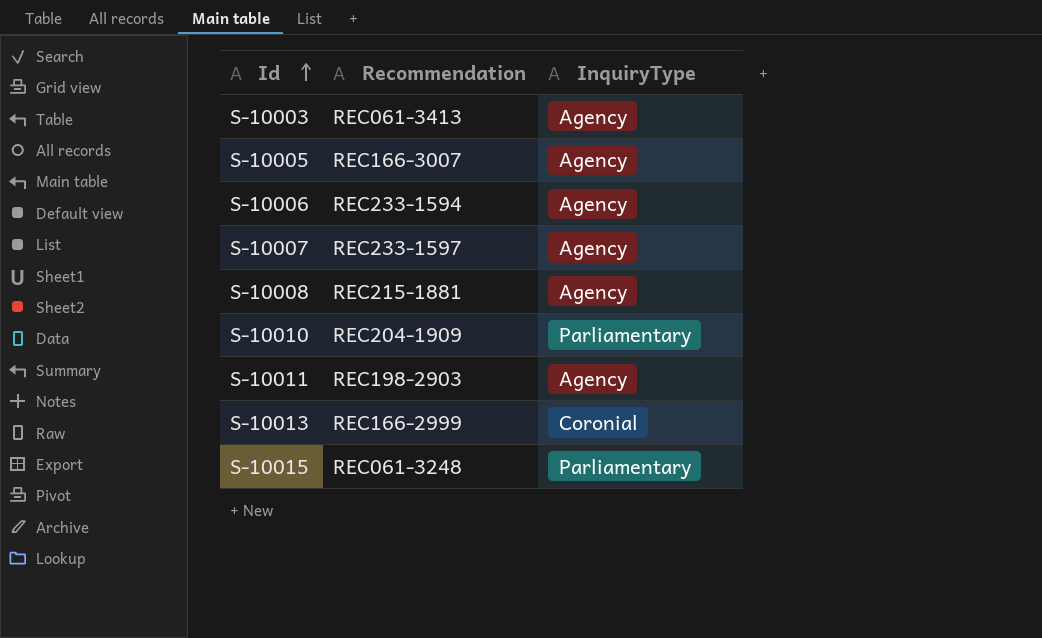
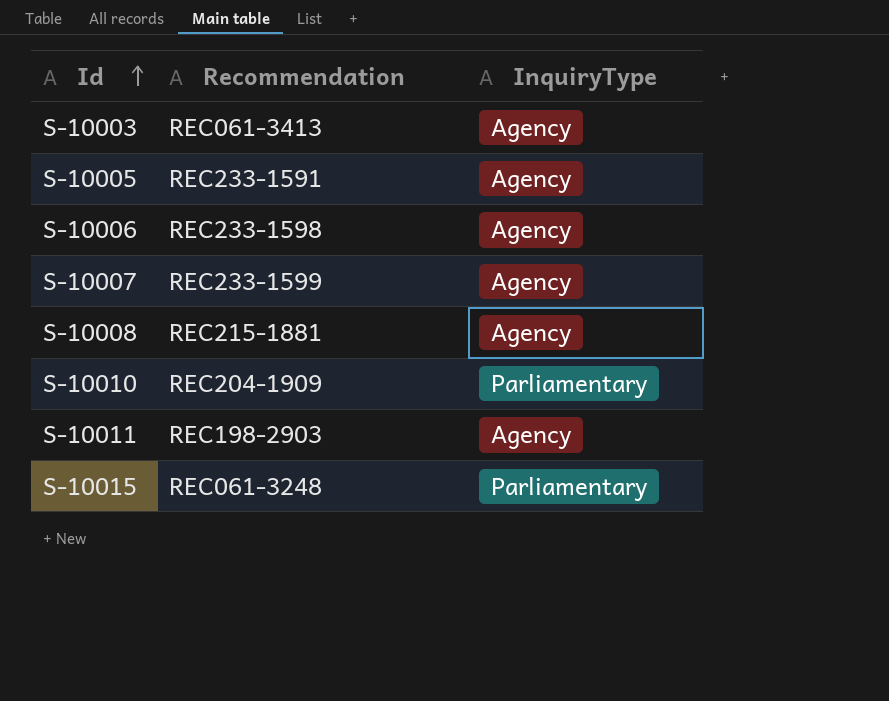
row S-10013: REC166-2999 | Coronial -> none
S-10005 | Recommendation: REC166-3007 -> REC233-1591
S-10006 | Recommendation: REC233-1594 -> REC233-1598
S-10007 | Recommendation: REC233-1597 -> REC233-1599

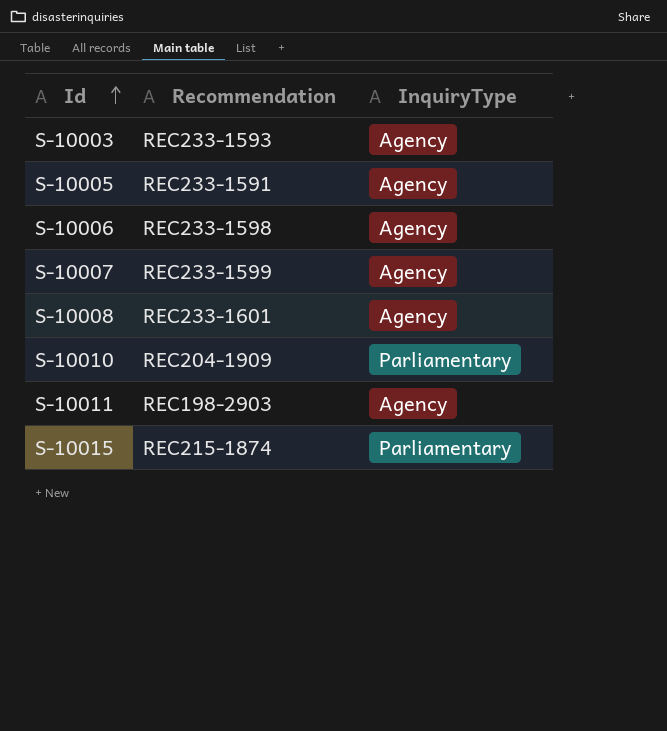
S-10003 | Recommendation: REC061-3413 -> REC233-1593
S-10008 | Recommendation: REC215-1881 -> REC233-1601
S-10015 | Recommendation: REC061-3248 -> REC215-1874

